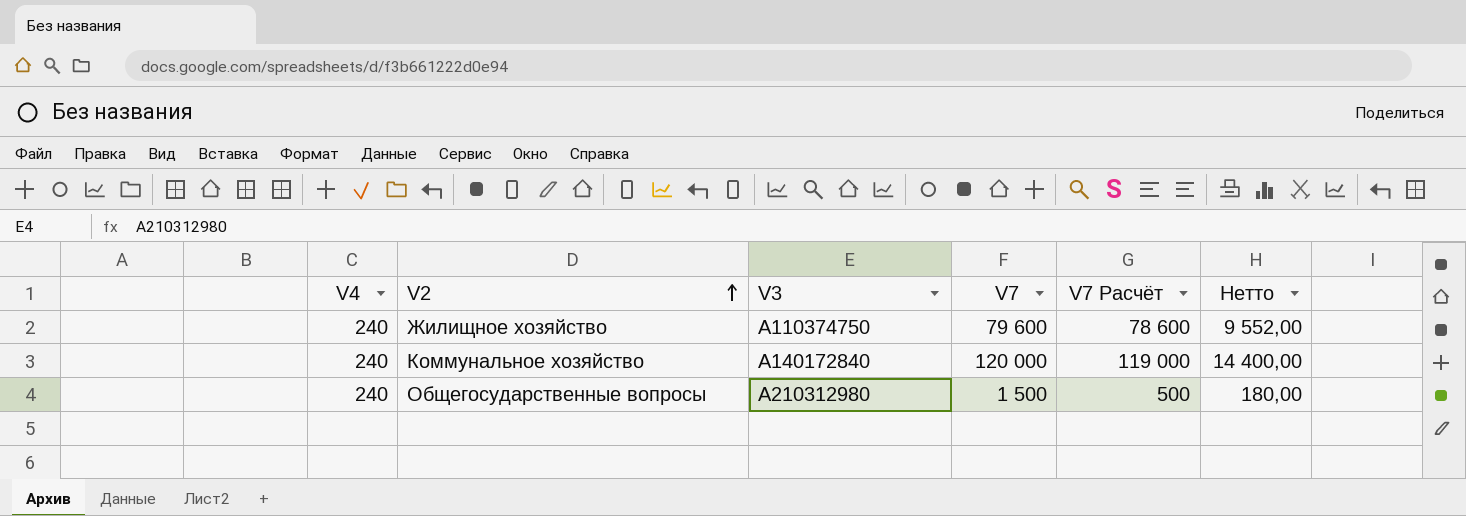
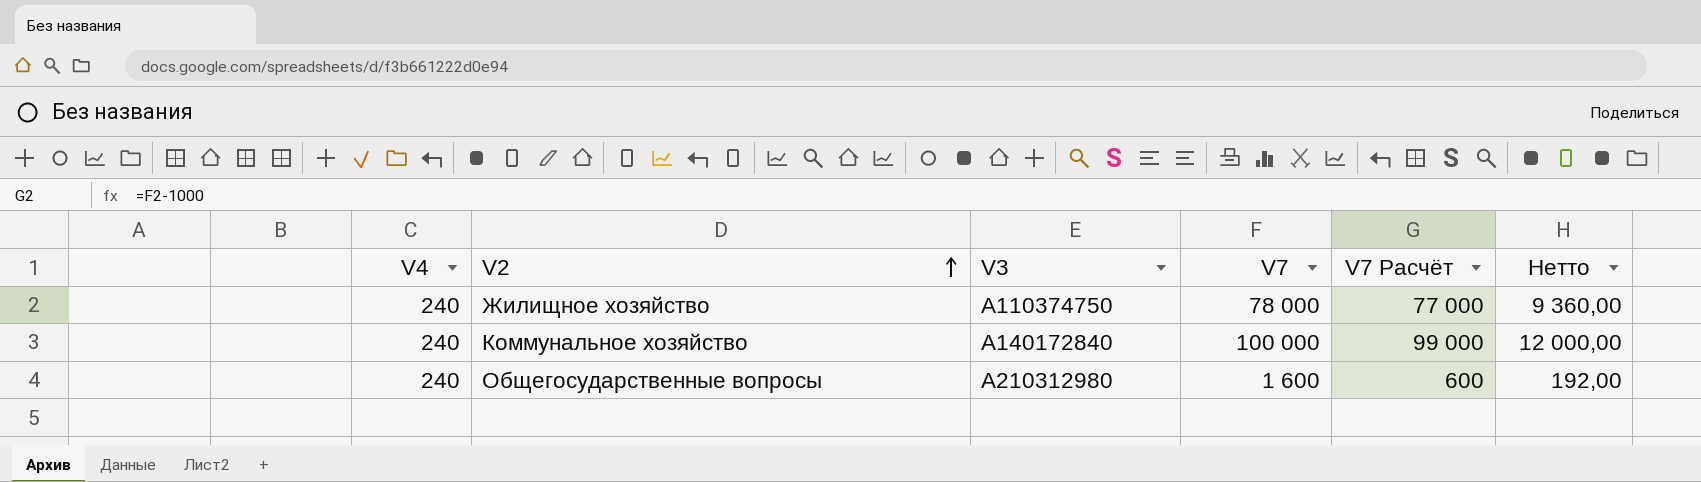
Жилищное хозяйство | V7: 79 600 -> 78 000
Жилищное хозяйство | V7 Расчёт: 78 600 -> 77 000
Жилищное хозяйство | Нетто: 9 552,00 -> 9 360,00
Коммунальное хозяйство | V7: 120 000 -> 100 000
Коммунальное хозяйство | V7 Расчёт: 119 000 -> 99 000
Коммунальное хозяйство | Нетто: 14 400,00 -> 12 000,00
Общегосударственные вопросы | V7: 1 500 -> 1 600
Общегосударственные вопросы | V7 Расчёт: 500 -> 600
Общегосударственные вопросы | Нетто: 180,00 -> 192,00

